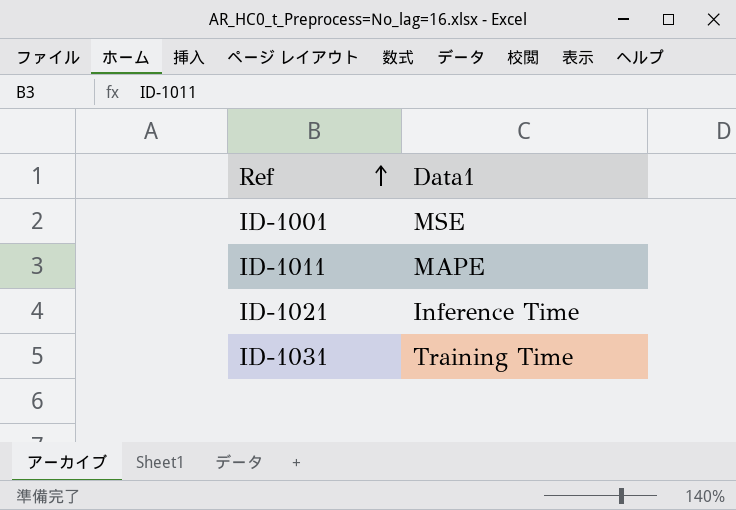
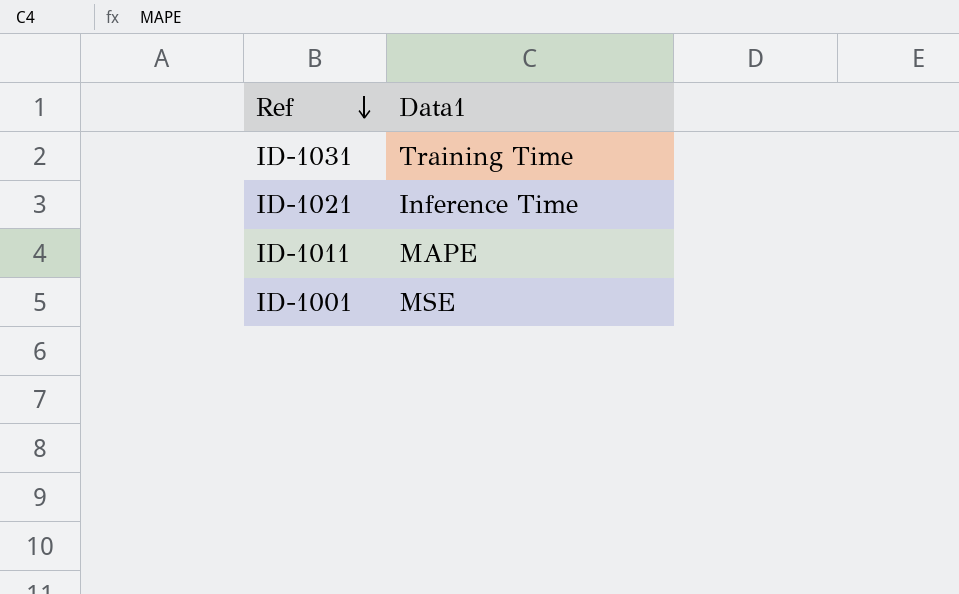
row order: Ref ascending -> Ref descending

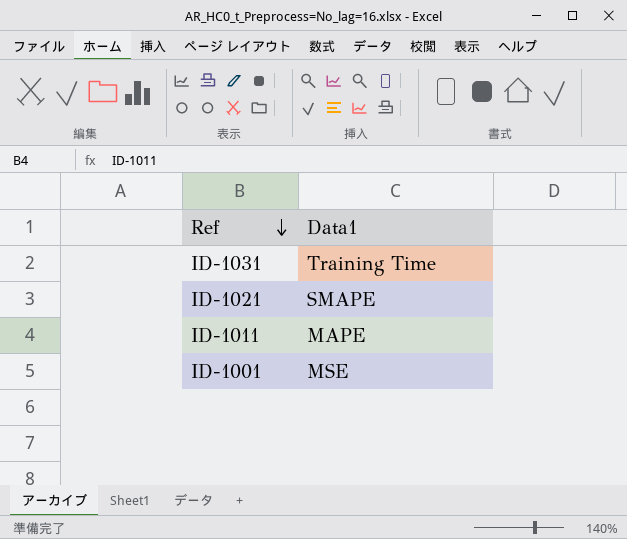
ID-1021 | Data1: Inference Time -> SMAPE

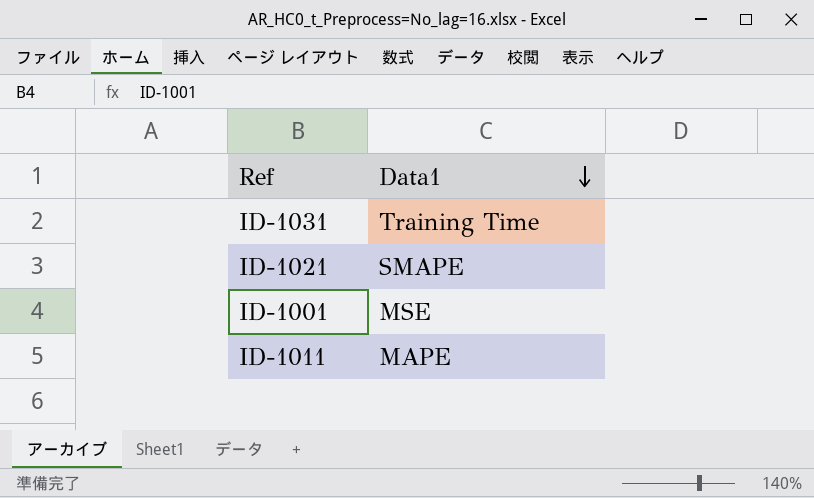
row order: Ref descending -> Data1 descending

